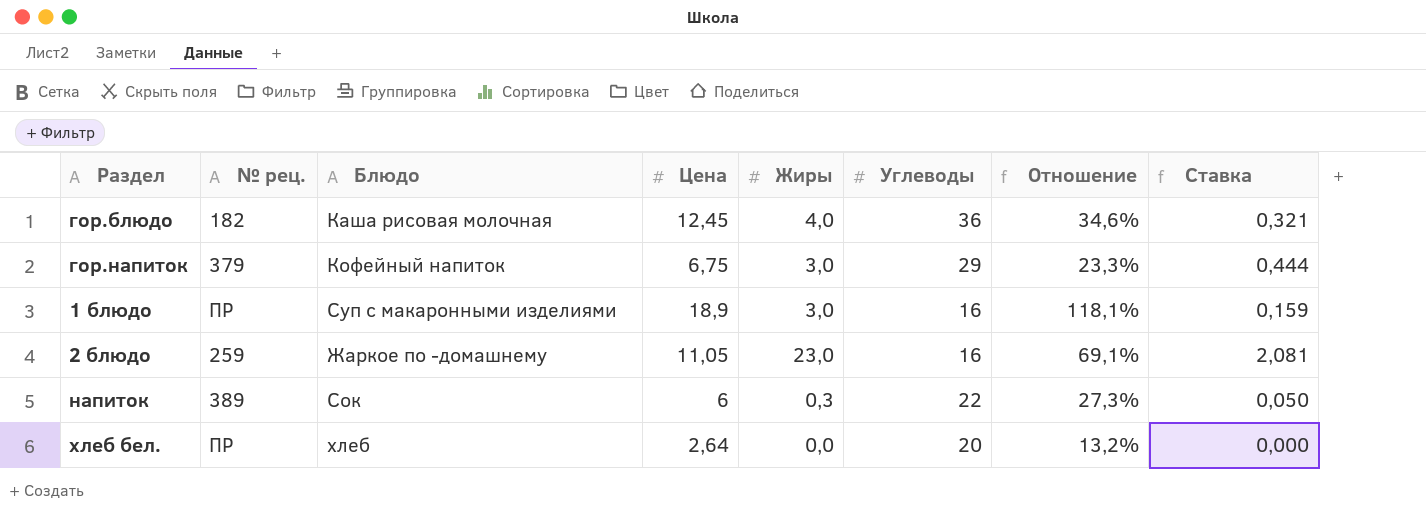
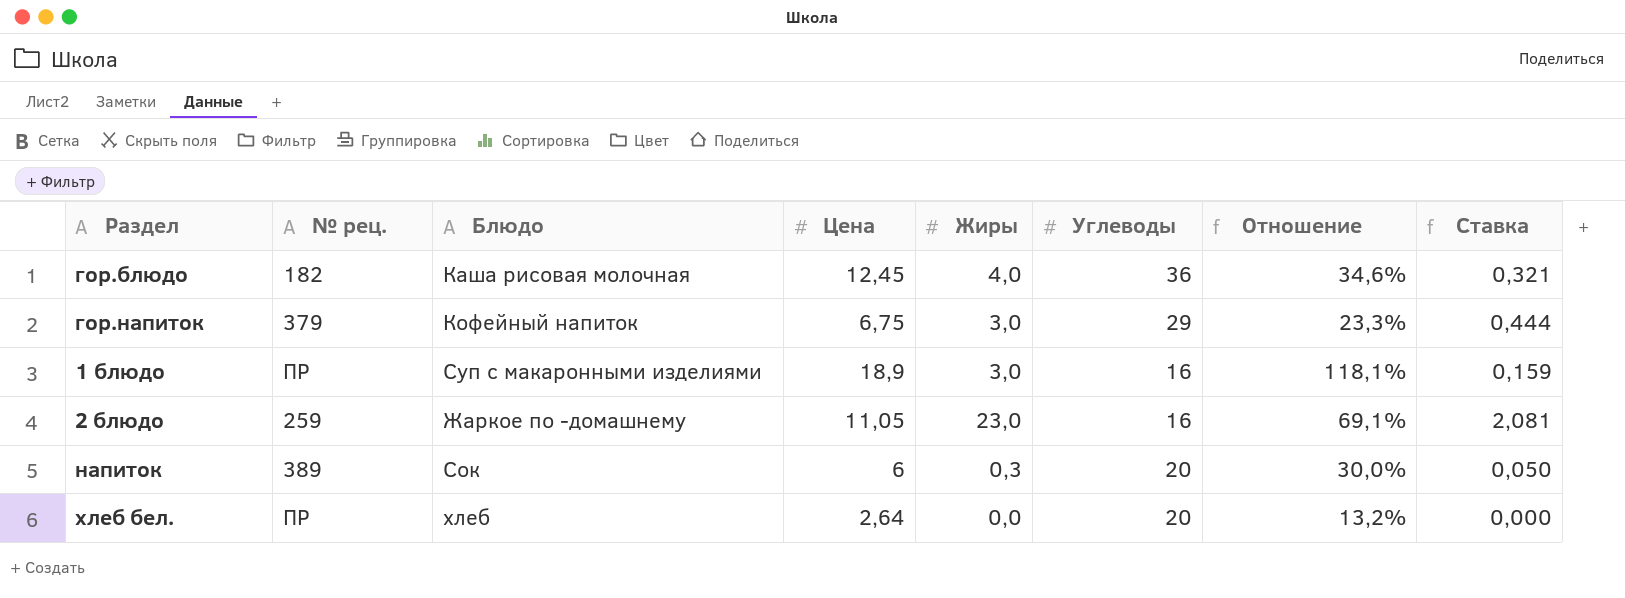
напиток | Углеводы: 22 -> 20
напиток | Отношение: 27,3% -> 30,0%

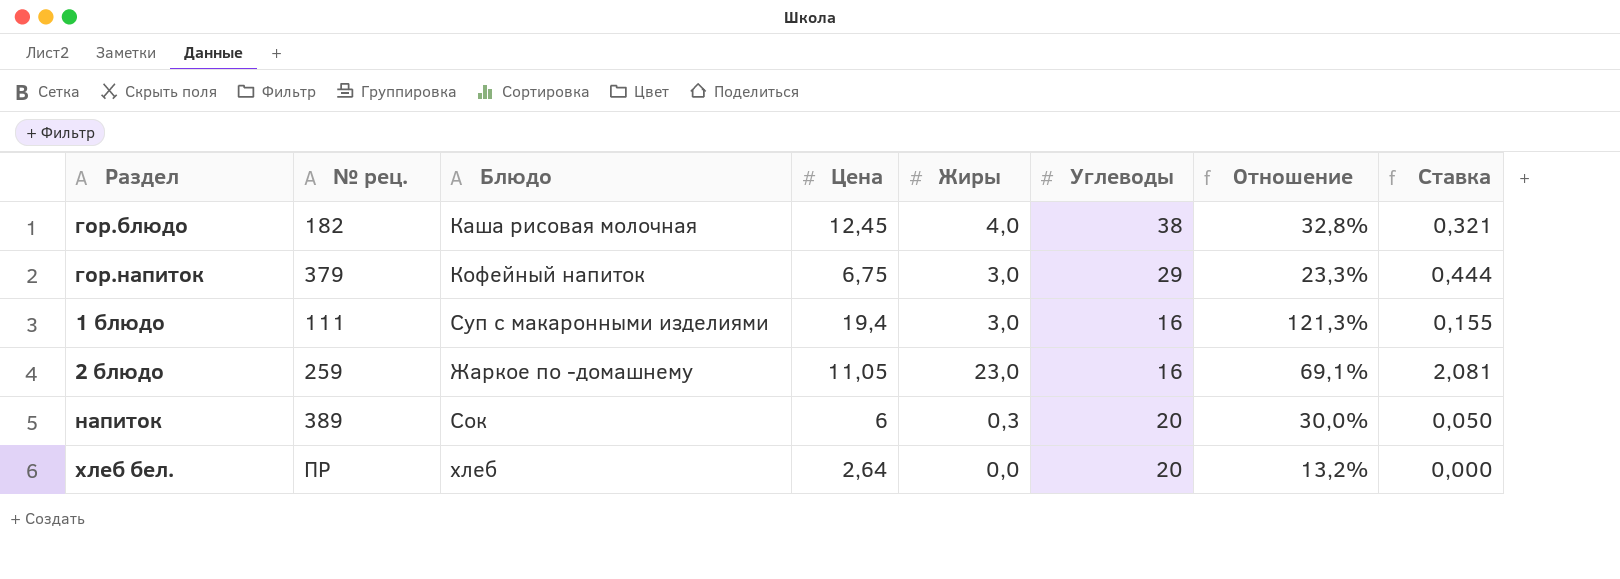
гор.блюдо | Углеводы: 36 -> 38
гор.блюдо | Отношение: 34,6% -> 32,8%
1 блюдо | № рец.: ПР -> 111
1 блюдо | Цена: 18,9 -> 19,4
1 блюдо | Отношение: 118,1% -> 121,3%
1 блюдо | Ставка: 0,159 -> 0,155

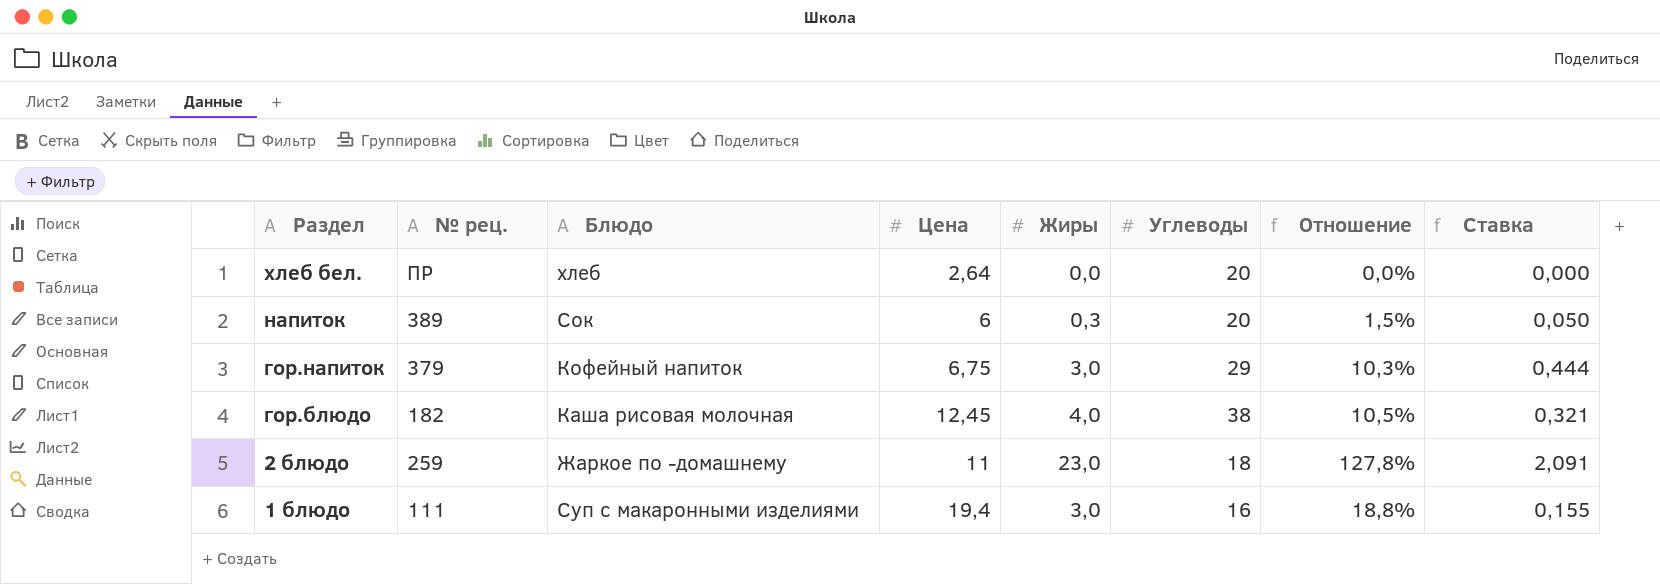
row order: none -> Раздел descending
column Отношение | formula: [Цена] / [Углеводы] -> [Жиры] / [Углеводы]
2 блюдо | Цена: 11,05 -> 11
2 блюдо | Углеводы: 16 -> 18
2 блюдо | Ставка: 2,081 -> 2,091

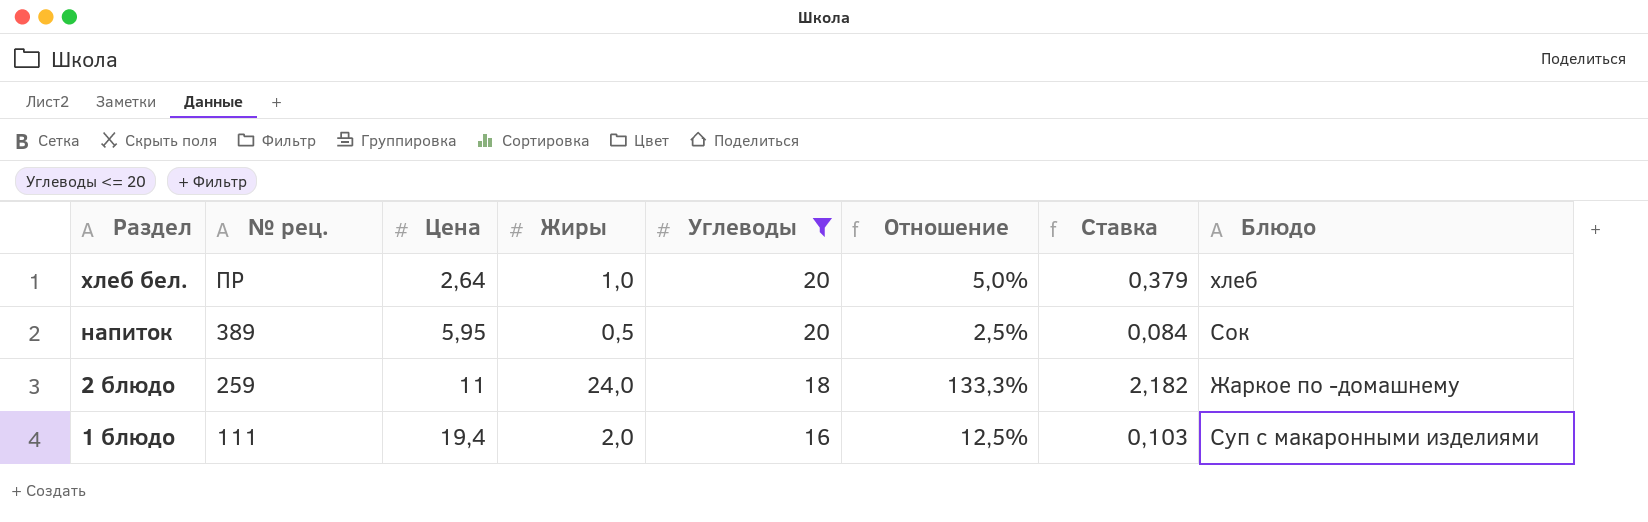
filter: none -> Углеводы <= 20
column Блюдо | position: 3 -> 8
хлеб бел. | Жиры: 0,0 -> 1,0
хлеб бел. | Отношение: 0,0% -> 5,0%
хлеб бел. | Ставка: 0,000 -> 0,379
напиток | Цена: 6 -> 5,95
напиток | Жиры: 0,3 -> 0,5
напиток | Отношение: 1,5% -> 2,5%
напиток | Ставка: 0,050 -> 0,084
2 блюдо | Жиры: 23,0 -> 24,0
2 блюдо | Отношение: 127,8% -> 133,3%
2 блюдо | Ставка: 2,091 -> 2,182
1 блюдо | Жиры: 3,0 -> 2,0
1 блюдо | Отношение: 18,8% -> 12,5%
1 блюдо | Ставка: 0,155 -> 0,103

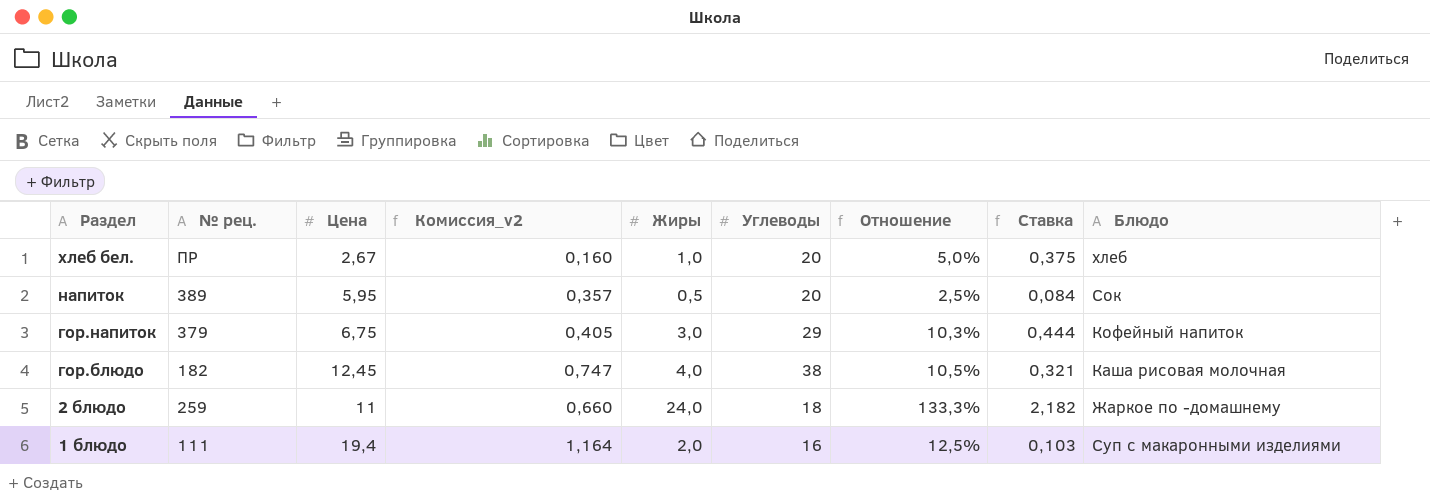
filter: Углеводы <= 20 -> none
column Комиссия_v2 | formula: none -> [Цена] * 0,06
хлеб бел. | Цена: 2,64 -> 2,67
хлеб бел. | Ставка: 0,379 -> 0,375

